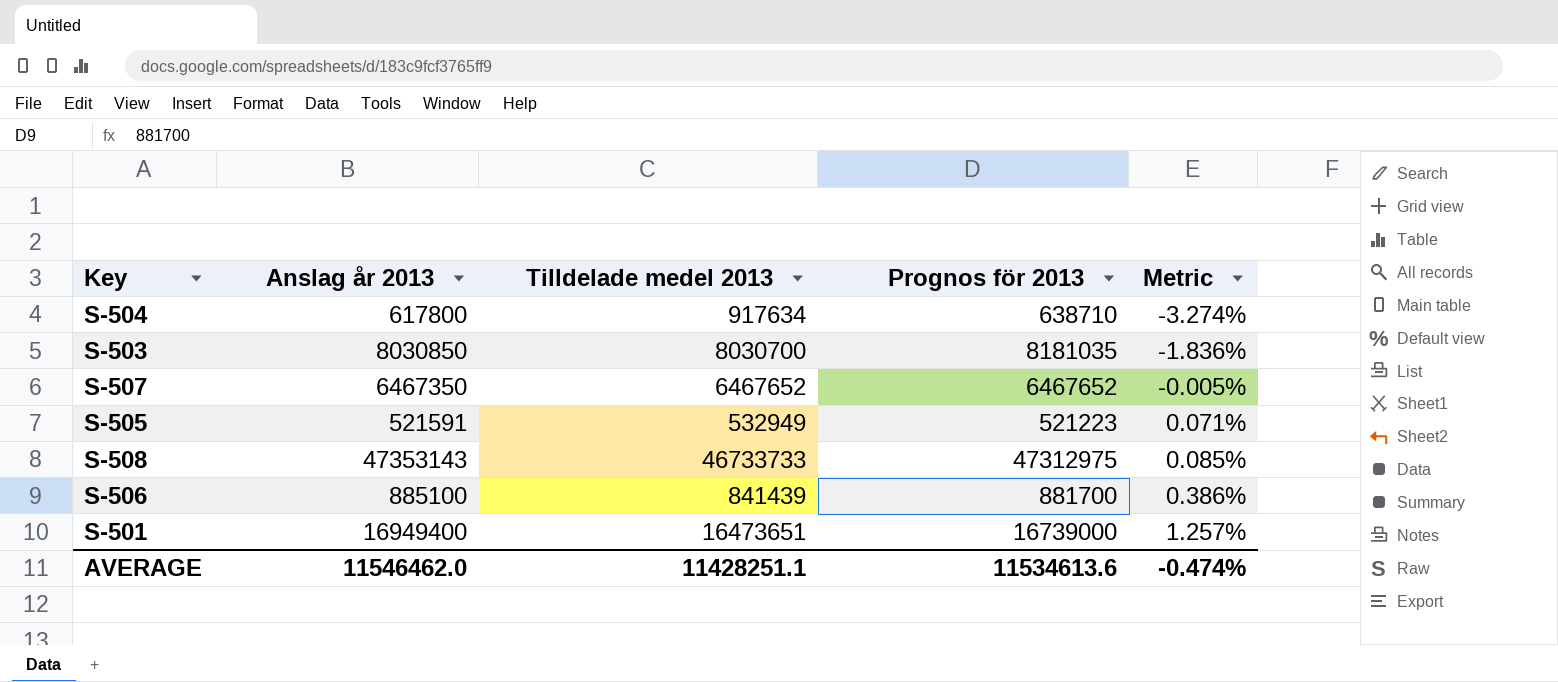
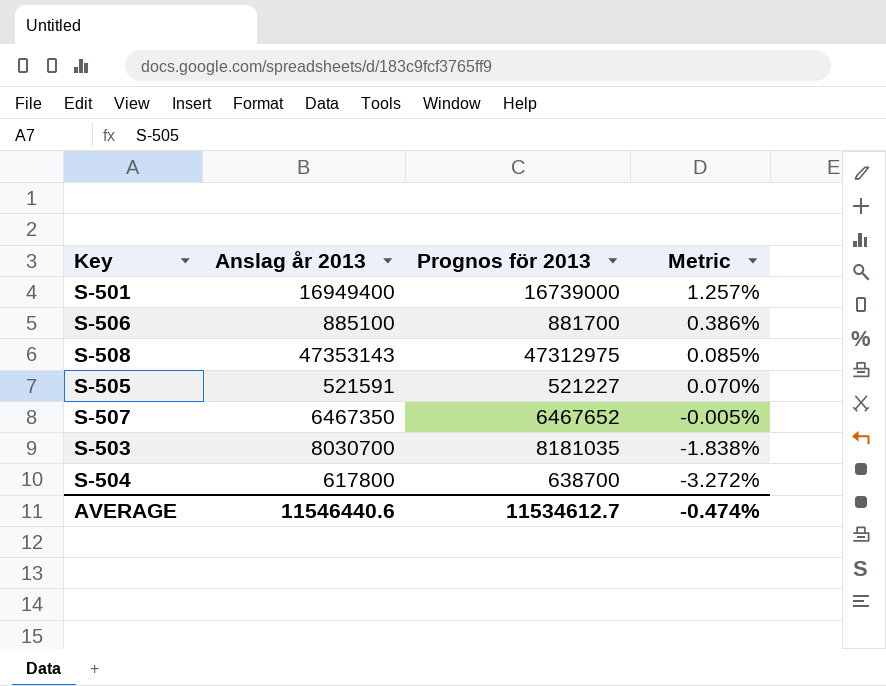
row order: Metric ascending -> Metric descending
column Tilldelade medel 2013 | position: 3 -> none
S-505 | Prognos för 2013: 521223 -> 521227
S-505 | Metric: 0.071% -> 0.070%
S-503 | Anslag år 2013: 8030850 -> 8030700
S-503 | Metric: -1.836% -> -1.838%
S-504 | Prognos för 2013: 638710 -> 638700
S-504 | Metric: -3.274% -> -3.272%
AVERAGE | Anslag år 2013: 11546462.0 -> 11546440.6
AVERAGE | Prognos för 2013: 11534613.6 -> 11534612.7

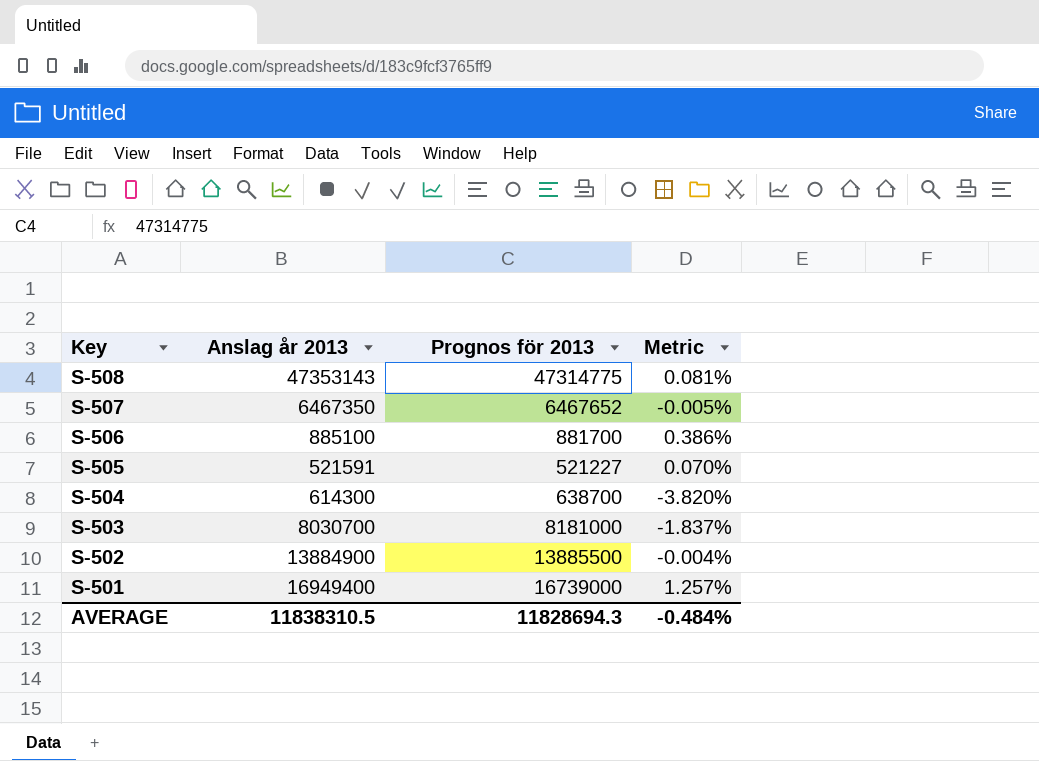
row order: Metric descending -> Key descending
S-508 | Prognos för 2013: 47312975 -> 47314775
S-508 | Metric: 0.085% -> 0.081%
S-504 | Anslag år 2013: 617800 -> 614300
S-504 | Metric: -3.272% -> -3.820%
S-503 | Prognos för 2013: 8181035 -> 8181000
S-503 | Metric: -1.838% -> -1.837%
row S-502: none -> 13884900 | 13885500 | -0.004%
AVERAGE | Anslag år 2013: 11546440.6 -> 11838310.5
AVERAGE | Prognos för 2013: 11534612.7 -> 11828694.3
AVERAGE | Metric: -0.474% -> -0.484%

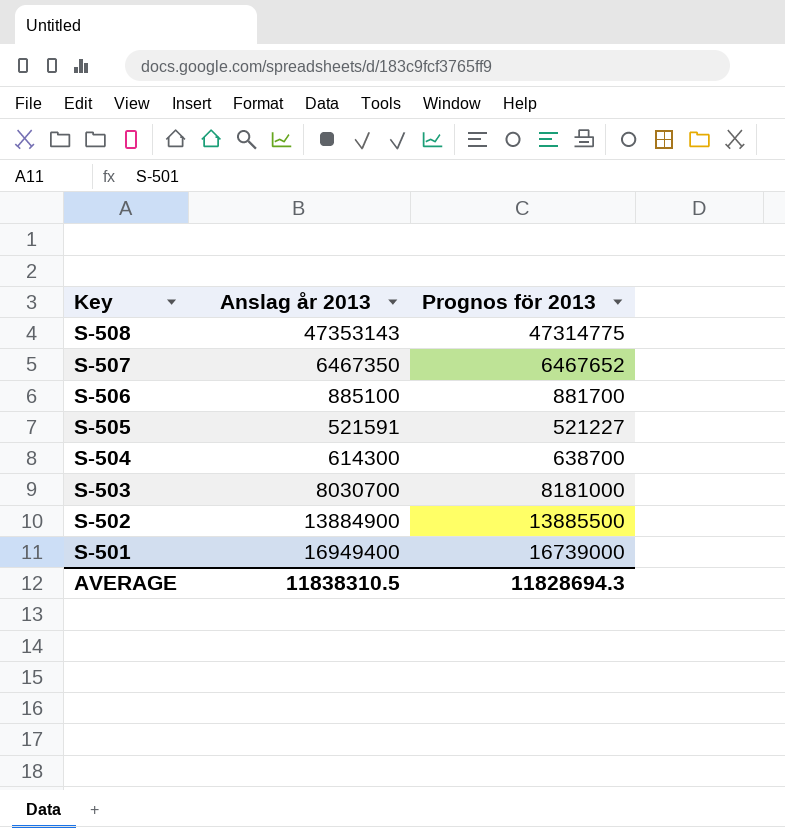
column Metric | formula: ([Anslag år 2013] - [Prognos för 2013]) / [Prognos för 2013] -> none

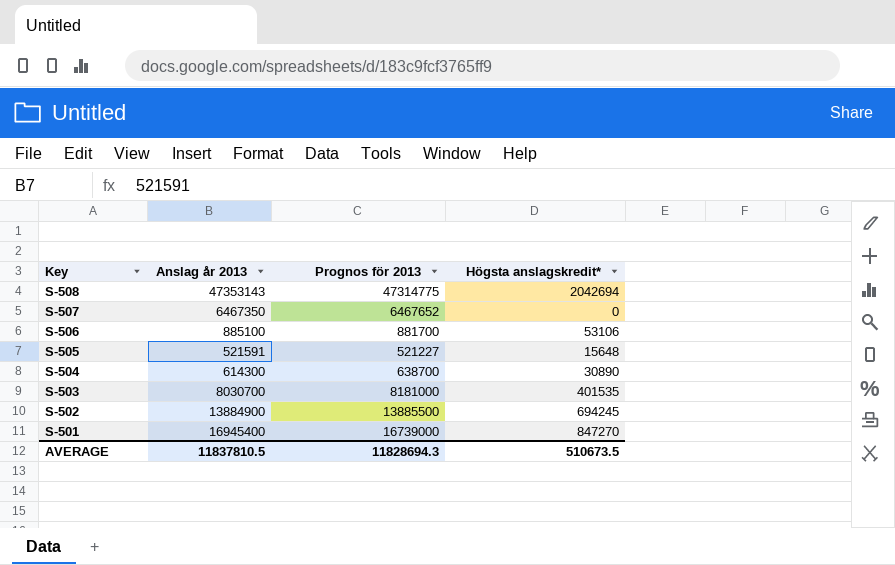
column Högsta anslagskredit* | position: none -> 4
S-501 | Anslag år 2013: 16949400 -> 16945400
AVERAGE | Anslag år 2013: 11838310.5 -> 11837810.5

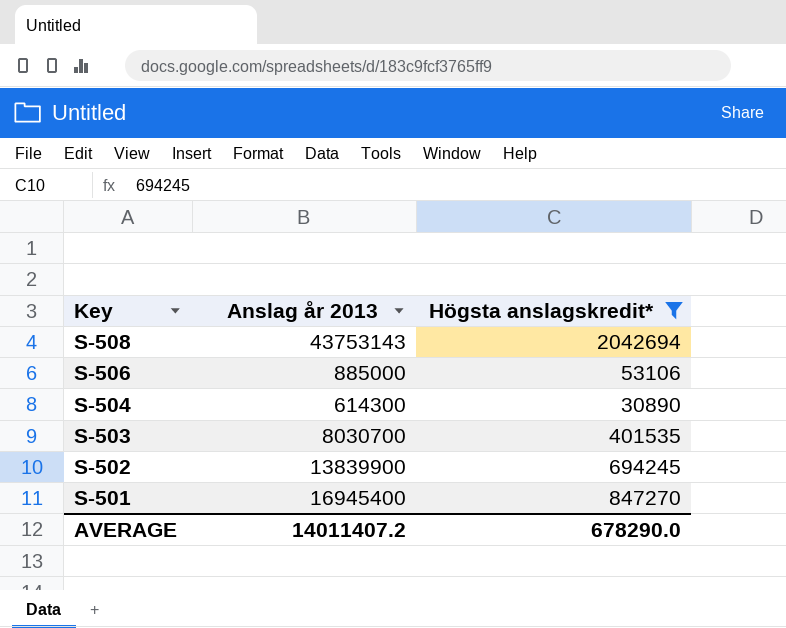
filter: none -> Högsta anslagskredit* >= 30890
column Prognos för 2013 | position: 3 -> none
S-508 | Anslag år 2013: 47353143 -> 43753143
S-506 | Anslag år 2013: 885100 -> 885000
S-502 | Anslag år 2013: 13884900 -> 13839900
AVERAGE | Anslag år 2013: 11837810.5 -> 14011407.2
AVERAGE | Högsta anslagskredit*: 510673.5 -> 678290.0

